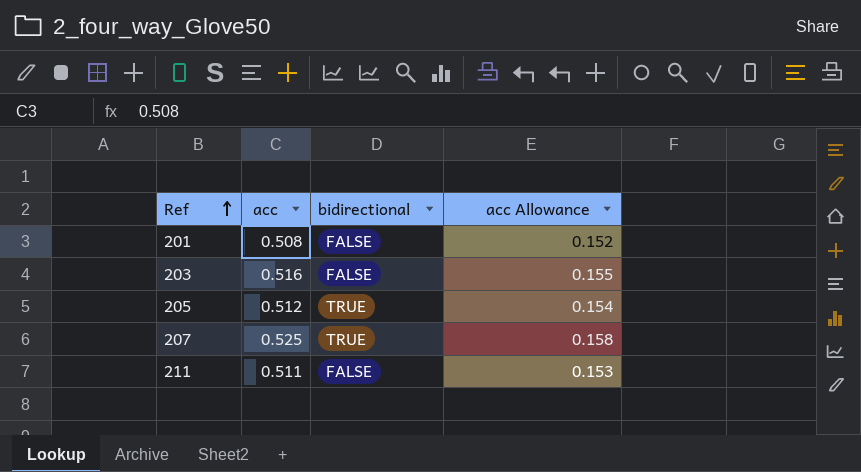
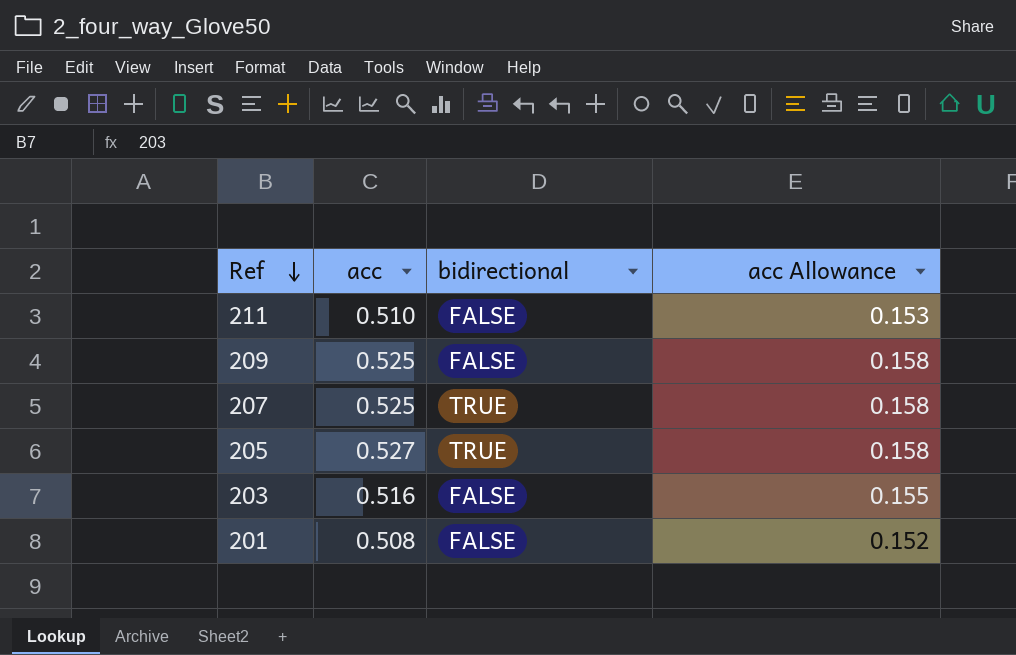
row order: Ref ascending -> Ref descending
211 | acc: 0.511 -> 0.510
row 209: none -> 0.525 | FALSE | 0.158
205 | acc: 0.512 -> 0.527
205 | acc Allowance: 0.154 -> 0.158

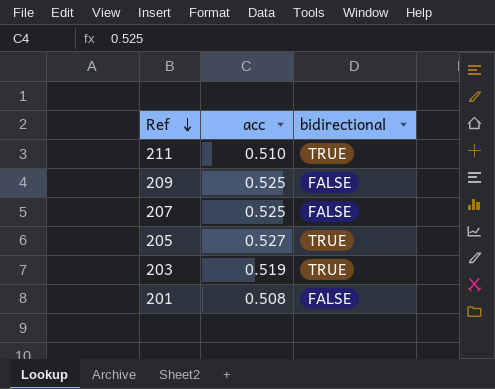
column acc Allowance | formula: [acc] * 0.3 -> none
211 | bidirectional: FALSE -> TRUE
207 | bidirectional: TRUE -> FALSE
203 | acc: 0.516 -> 0.519
203 | bidirectional: FALSE -> TRUE

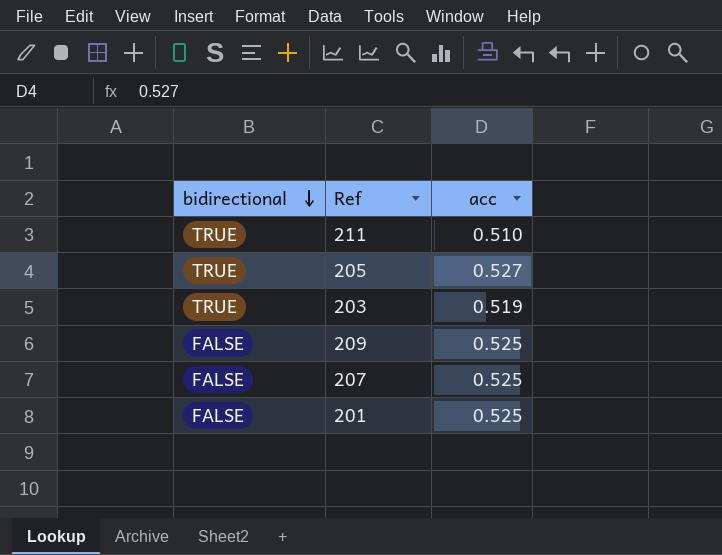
row order: Ref descending -> bidirectional descending
column bidirectional | position: 3 -> 1
201 | acc: 0.508 -> 0.525

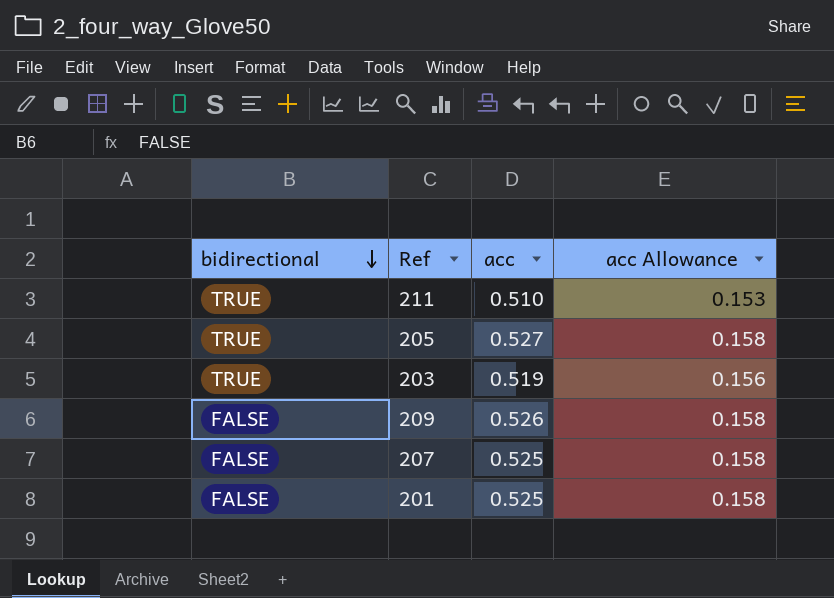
column acc Allowance | formula: none -> [acc] * 0.3
209 | acc: 0.525 -> 0.526

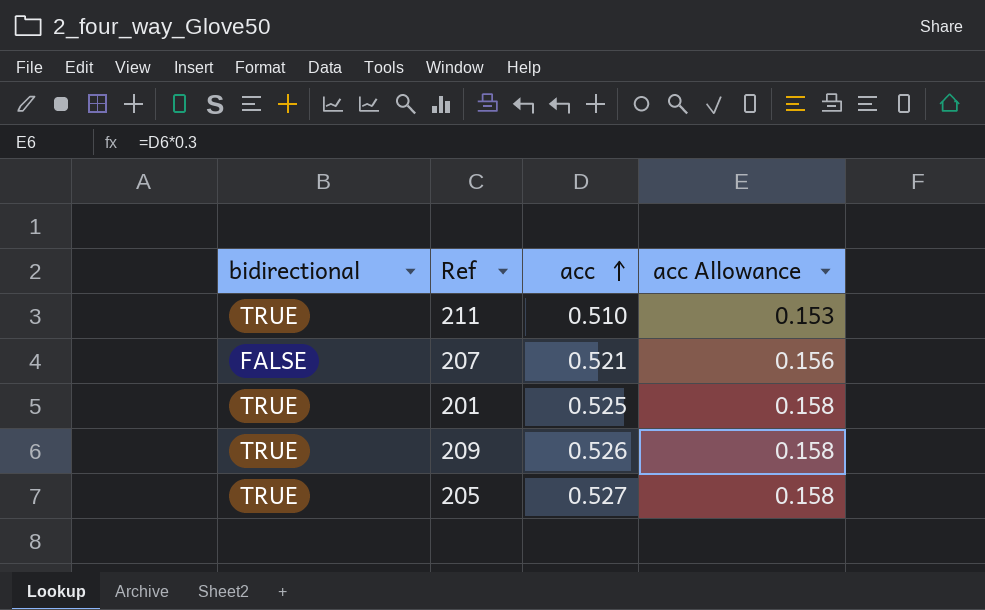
row order: bidirectional descending -> acc ascending
row 203: TRUE | 0.519 | 0.156 -> none
207 | acc: 0.525 -> 0.521
207 | acc Allowance: 0.158 -> 0.156
201 | bidirectional: FALSE -> TRUE
209 | bidirectional: FALSE -> TRUE

